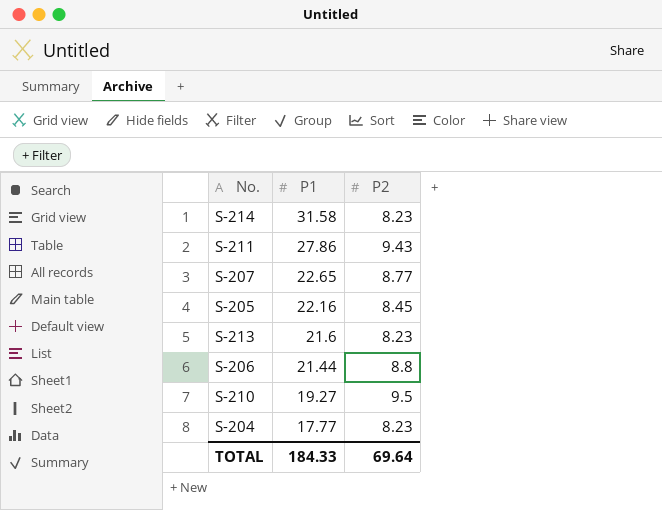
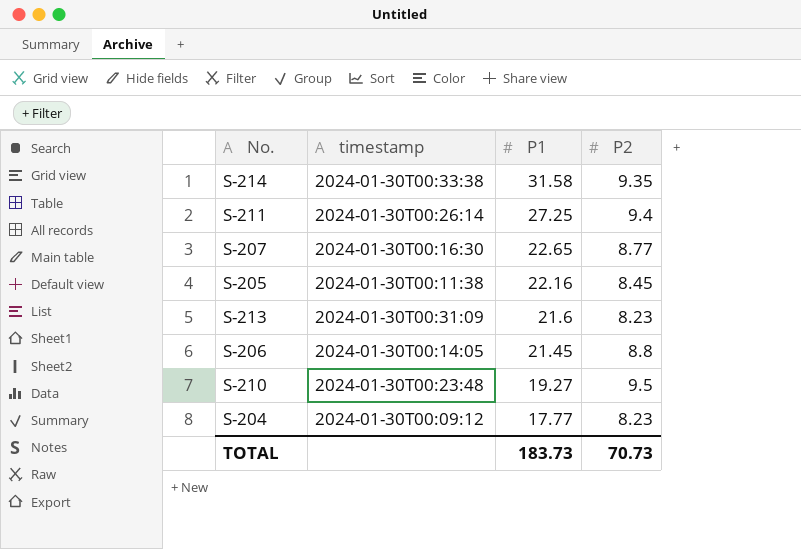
column timestamp | position: none -> 2
S-214 | P2: 8.23 -> 9.35
S-211 | P1: 27.86 -> 27.25
S-211 | P2: 9.43 -> 9.4
S-206 | P1: 21.44 -> 21.45
TOTAL | P1: 184.33 -> 183.73
TOTAL | P2: 69.64 -> 70.73

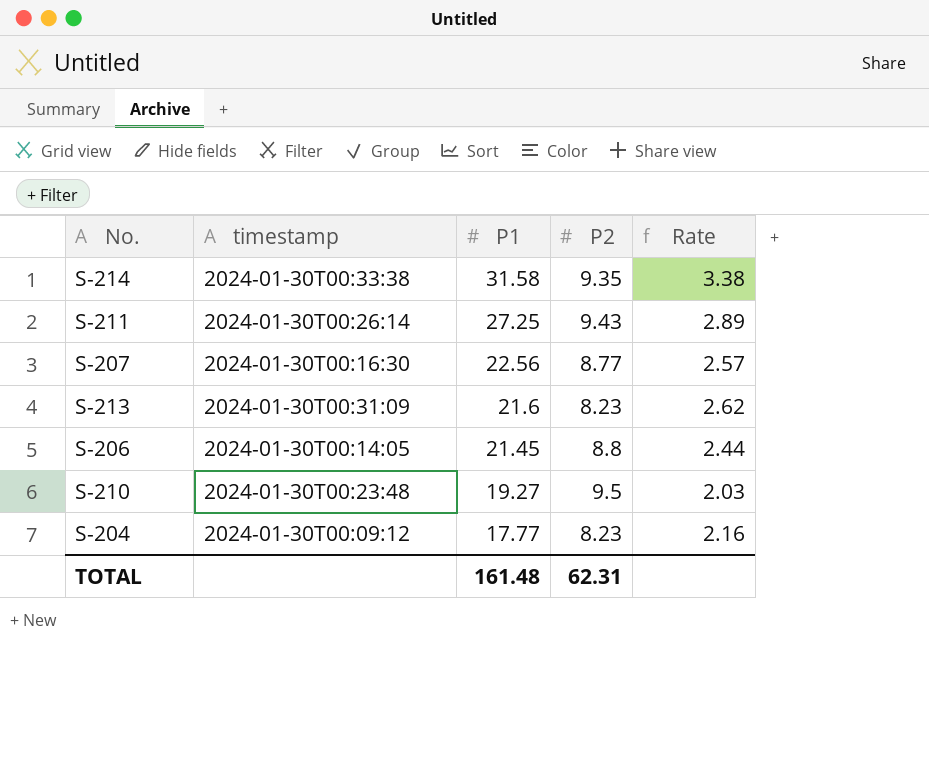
column Rate | formula: none -> [P1] / [P2]
row S-205: 2024-01-30T00:11:38 | 22.16 | 8.45 -> none
S-211 | P2: 9.4 -> 9.43
S-207 | P1: 22.65 -> 22.56
TOTAL | P1: 183.73 -> 161.48
TOTAL | P2: 70.73 -> 62.31

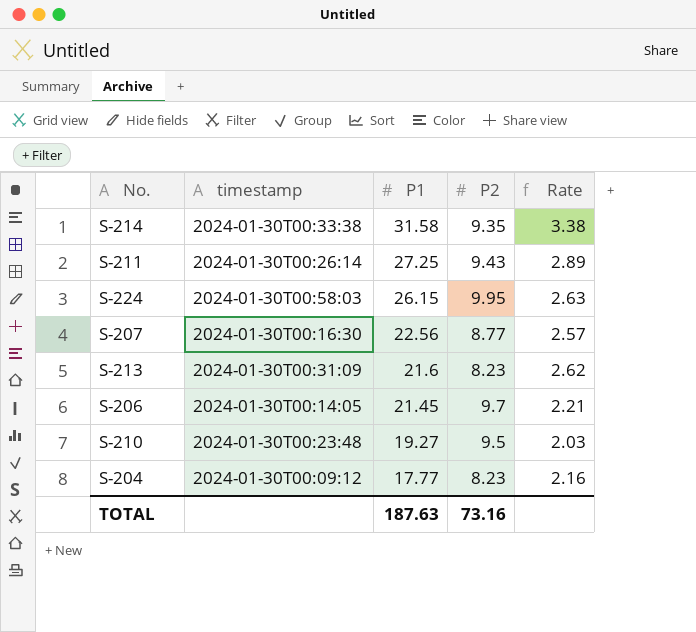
row S-224: none -> 2024-01-30T00:58:03 | 26.15 | 9.95 | 2.63
S-206 | P2: 8.8 -> 9.7
S-206 | Rate: 2.44 -> 2.21
TOTAL | P1: 161.48 -> 187.63
TOTAL | P2: 62.31 -> 73.16

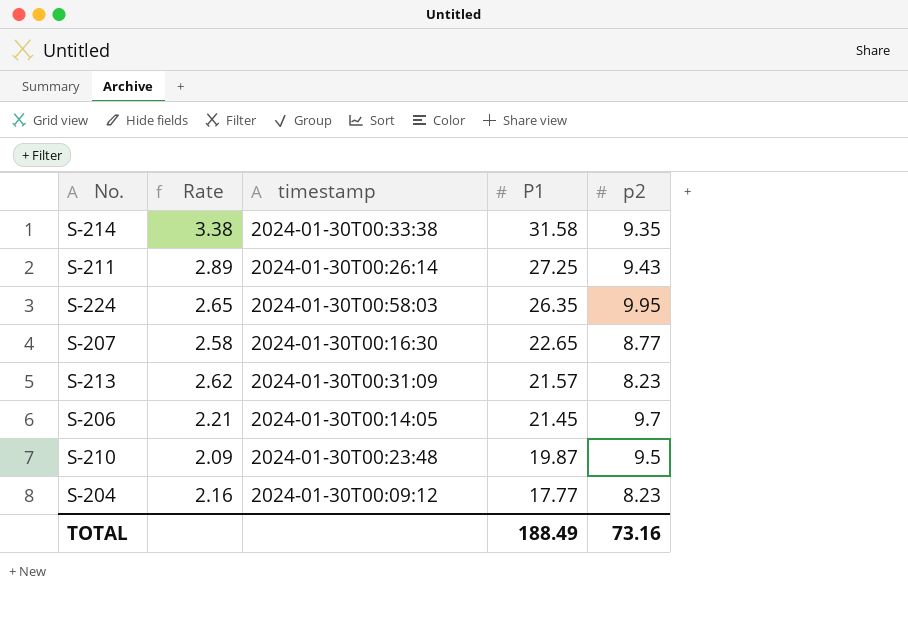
column Rate | position: 5 -> 2
column name: P2 -> p2
S-224 | Rate: 2.63 -> 2.65
S-224 | P1: 26.15 -> 26.35
S-207 | Rate: 2.57 -> 2.58
S-207 | P1: 22.56 -> 22.65
S-213 | P1: 21.6 -> 21.57
S-210 | Rate: 2.03 -> 2.09
S-210 | P1: 19.27 -> 19.87
TOTAL | P1: 187.63 -> 188.49

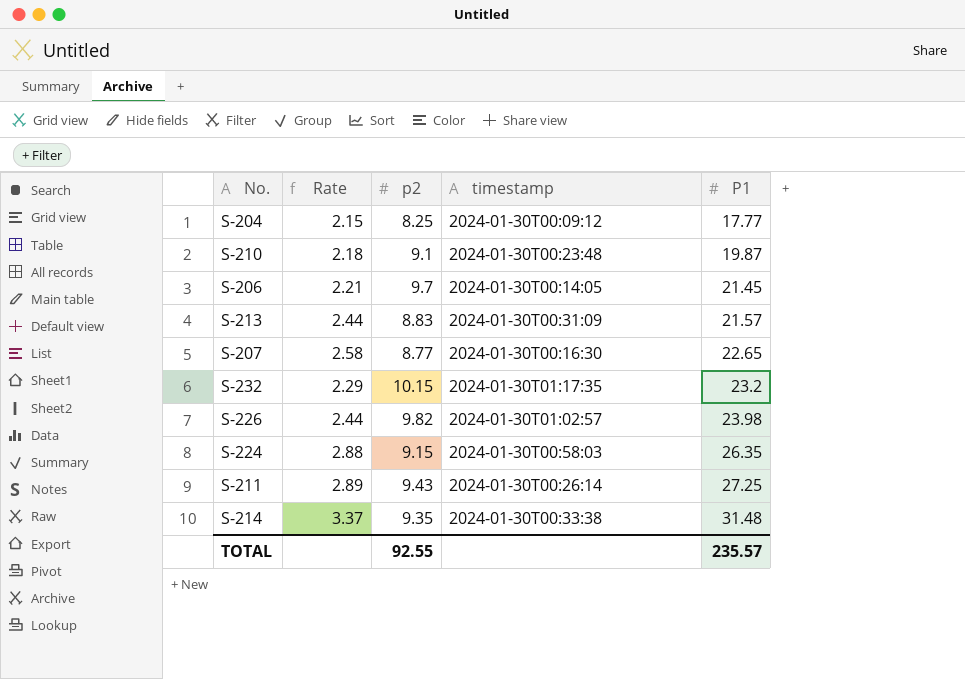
row order: P1 descending -> P1 ascending
column p2 | position: 5 -> 3
S-204 | Rate: 2.16 -> 2.15
S-204 | p2: 8.23 -> 8.25
S-210 | Rate: 2.09 -> 2.18
S-210 | p2: 9.5 -> 9.1
S-213 | Rate: 2.62 -> 2.44
S-213 | p2: 8.23 -> 8.83
row S-232: none -> 2.29 | 10.15 | 2024-01-30T01:17:35 | 23.2
row S-226: none -> 2.44 | 9.82 | 2024-01-30T01:02:57 | 23.98
S-224 | Rate: 2.65 -> 2.88
S-224 | p2: 9.95 -> 9.15
S-214 | Rate: 3.38 -> 3.37
S-214 | P1: 31.58 -> 31.48
TOTAL | p2: 73.16 -> 92.55
TOTAL | P1: 188.49 -> 235.57

